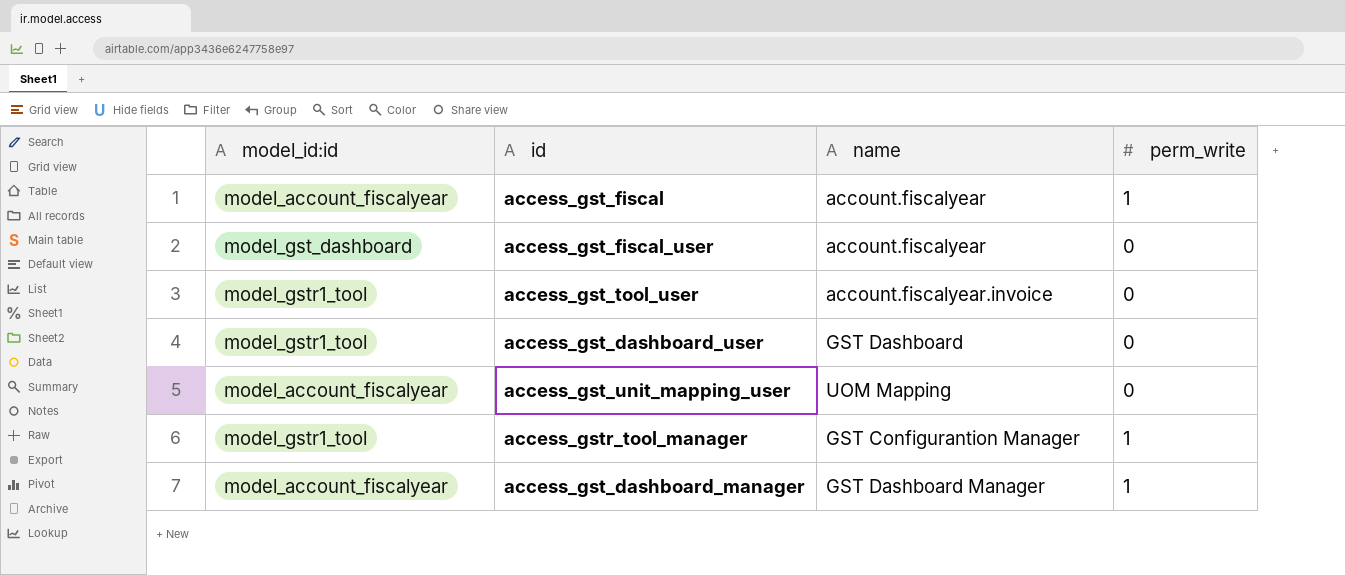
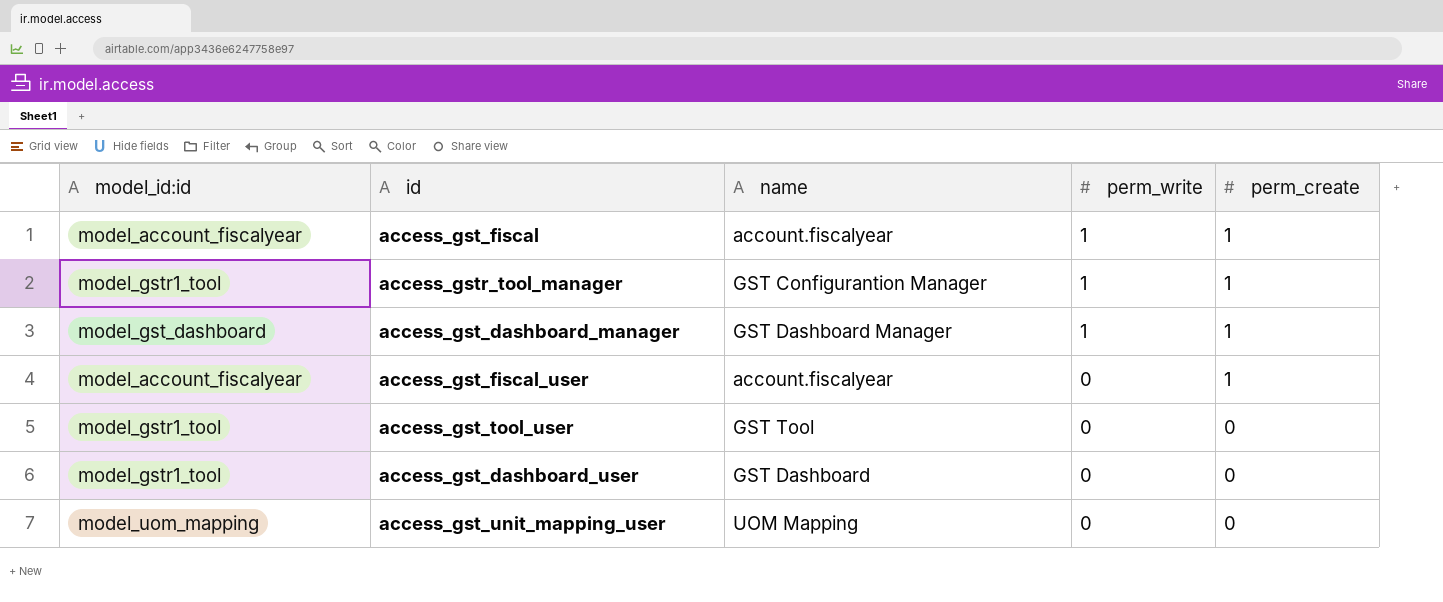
row order: none -> perm_write descending
column perm_create | position: none -> 5
access_gst_dashboard_manager | model_id:id: model_account_fiscalyear -> model_gst_dashboard
access_gst_fiscal_user | model_id:id: model_gst_dashboard -> model_account_fiscalyear
access_gst_tool_user | name: account.fiscalyear.invoice -> GST Tool
access_gst_unit_mapping_user | model_id:id: model_account_fiscalyear -> model_uom_mapping

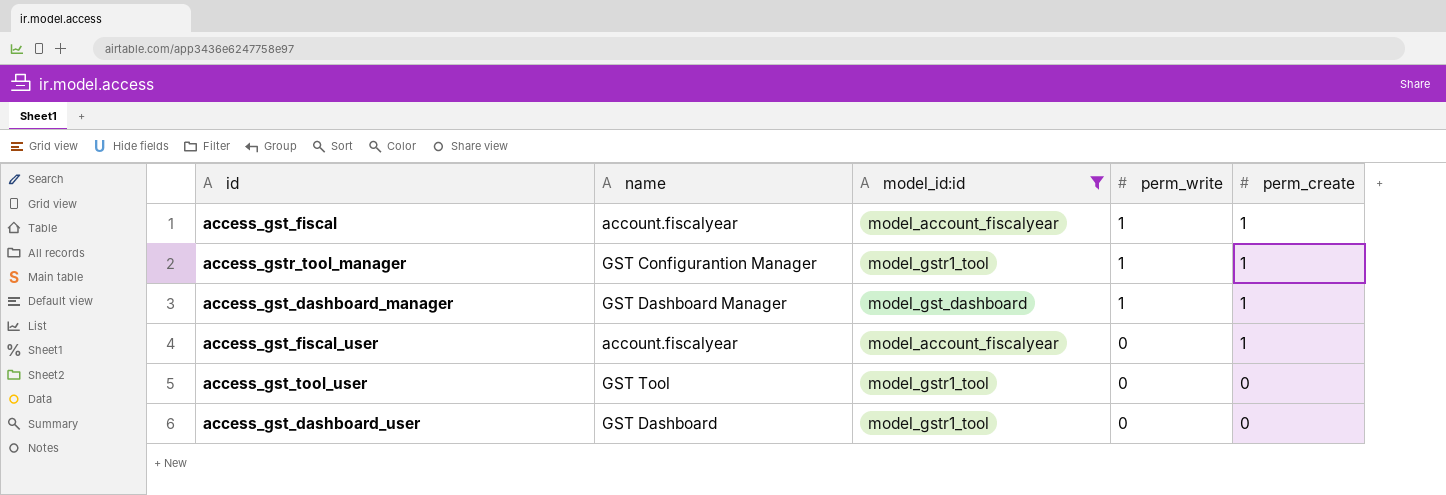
filter: none -> model_id:id != model_uom_mapping
column model_id:id | position: 1 -> 3

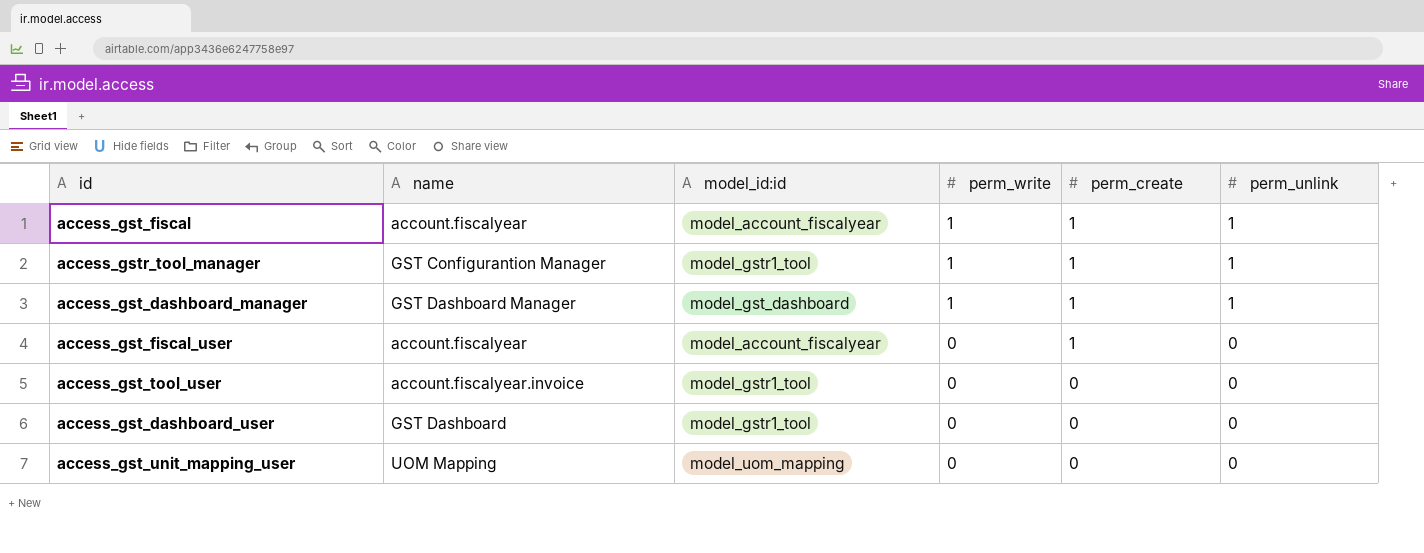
filter: model_id:id != model_uom_mapping -> none
column perm_unlink | position: none -> 6
access_gst_tool_user | name: GST Tool -> account.fiscalyear.invoice

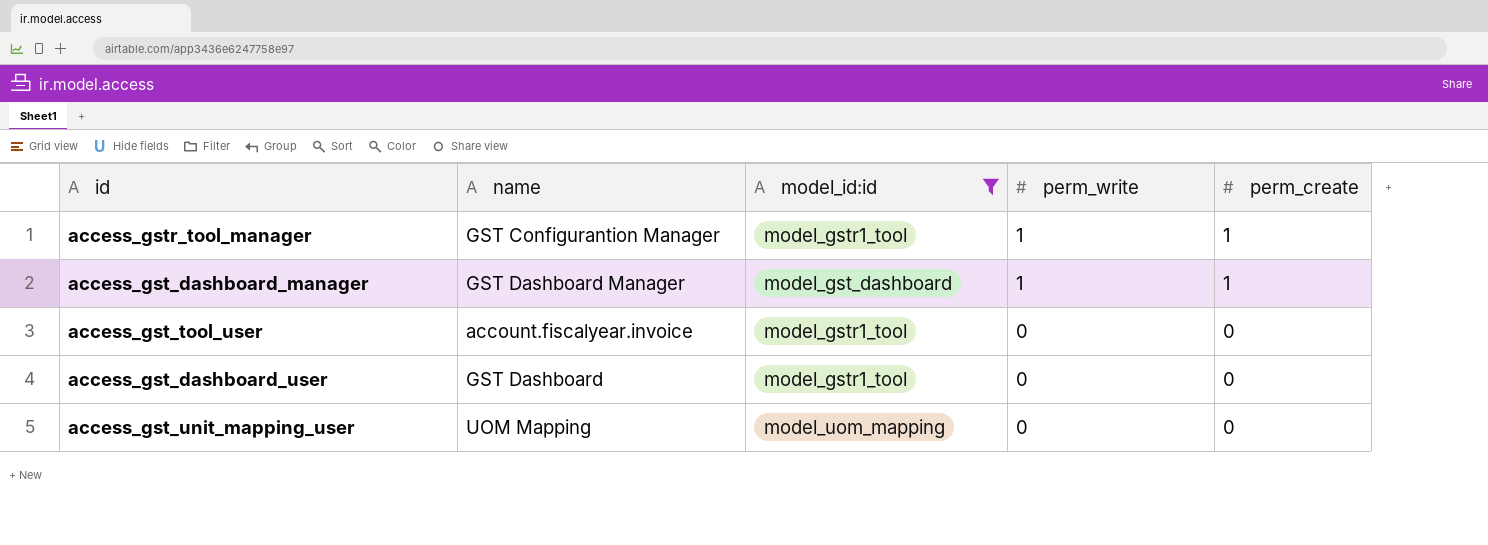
filter: none -> model_id:id != model_account_fiscalyear
column perm_unlink | position: 6 -> none

